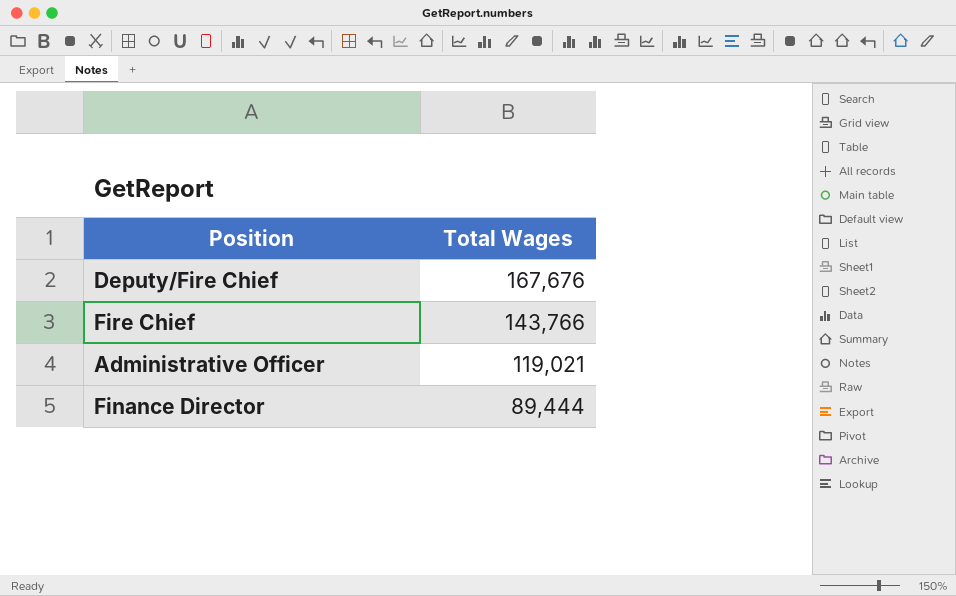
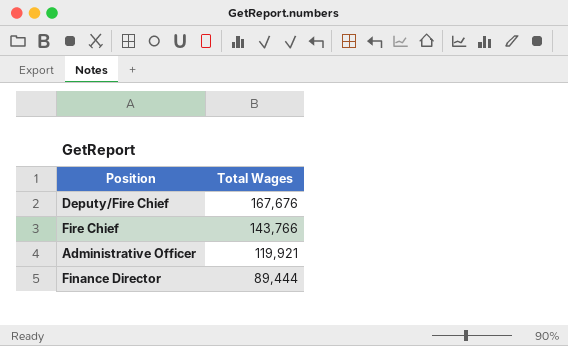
Administrative Officer | Total Wages: 119,021 -> 119,921

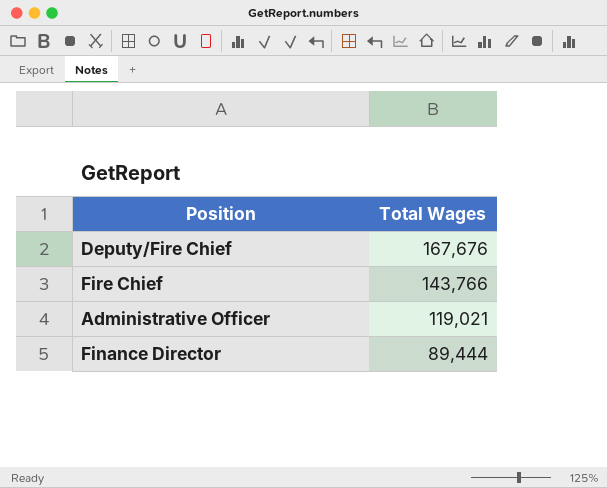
Administrative Officer | Total Wages: 119,921 -> 119,021

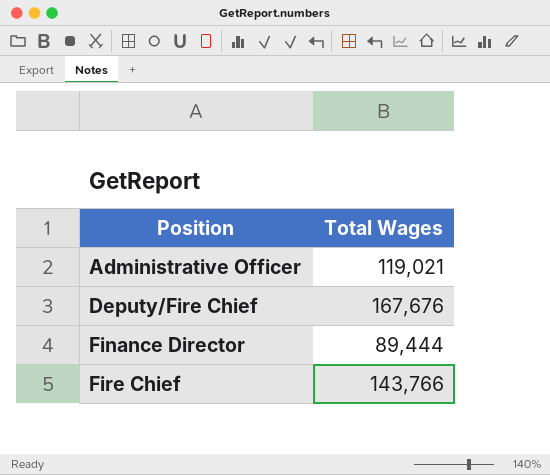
row order: Total Wages descending -> Position ascending

